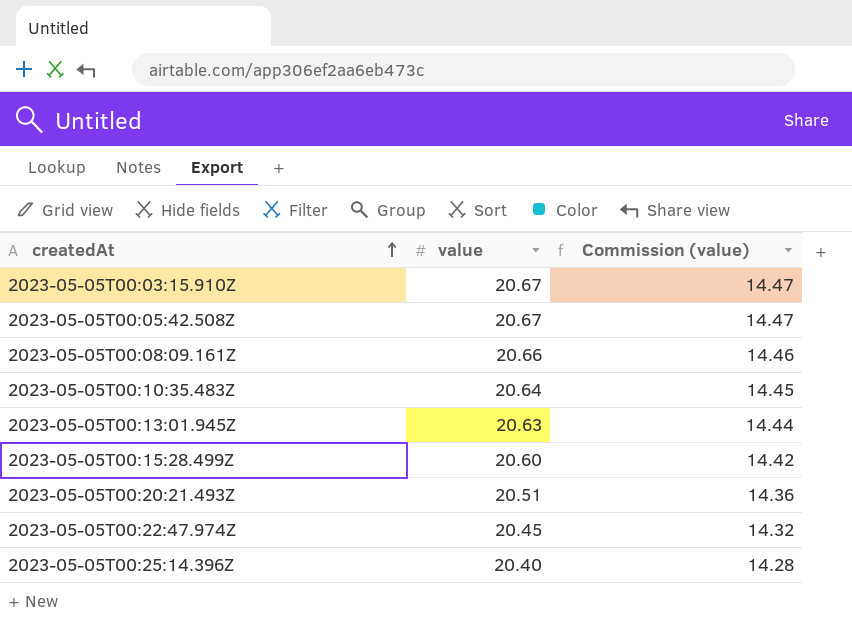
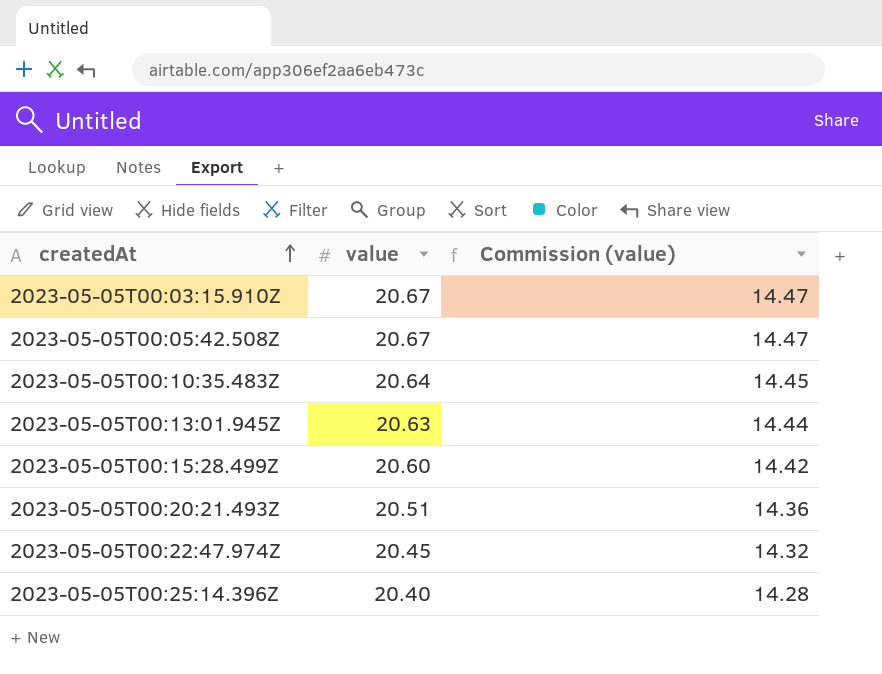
row 2023-05-05T00:08:09.161Z: 20.66 | 14.46 -> none

